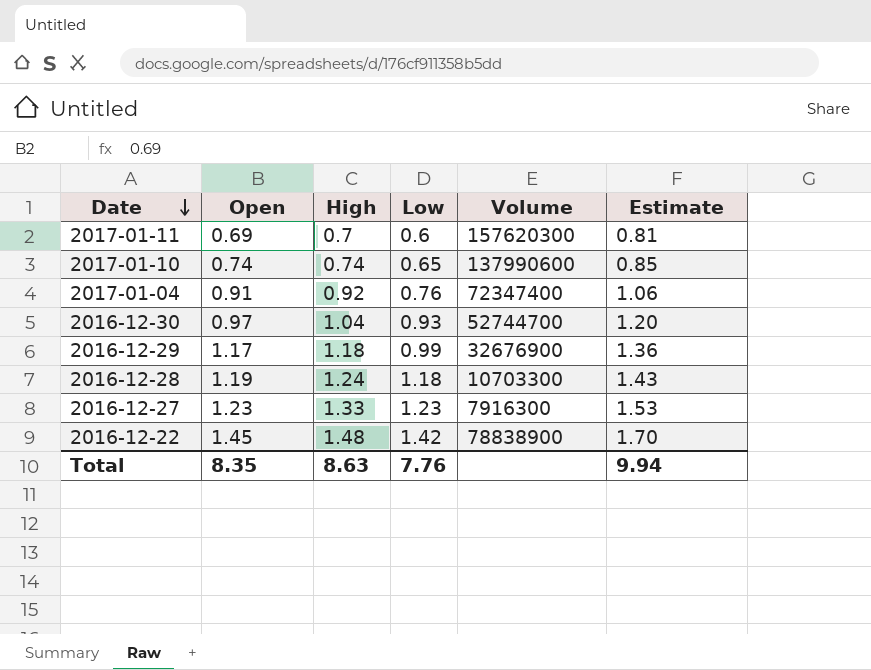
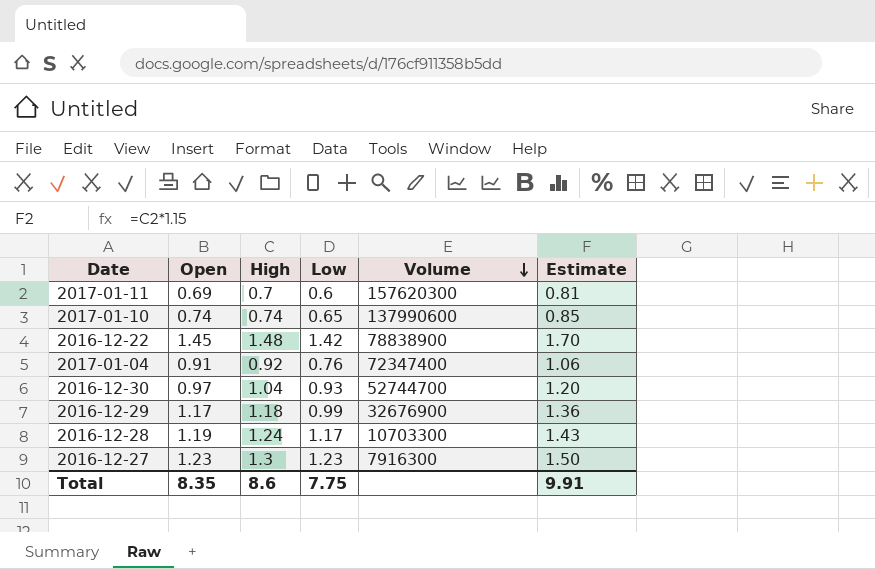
row order: Date descending -> Volume descending
2016-12-28 | Low: 1.18 -> 1.17
2016-12-27 | High: 1.33 -> 1.3
2016-12-27 | Estimate: 1.53 -> 1.50
Total | High: 8.63 -> 8.6
Total | Low: 7.76 -> 7.75
Total | Estimate: 9.94 -> 9.91

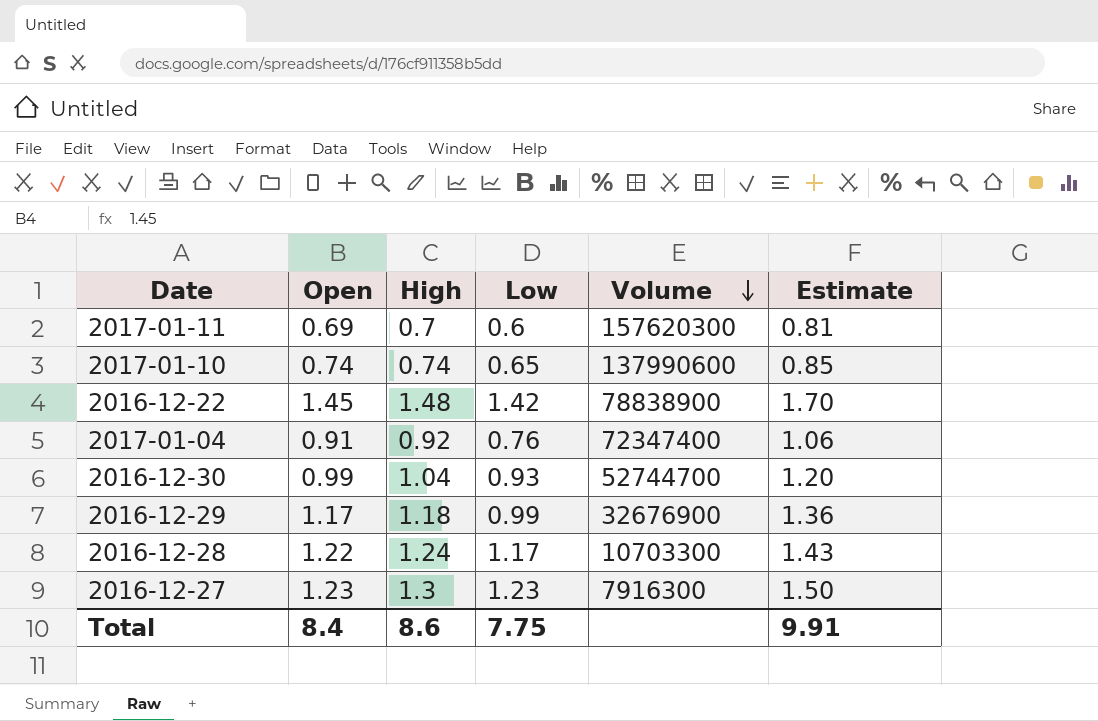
2016-12-30 | Open: 0.97 -> 0.99
2016-12-28 | Open: 1.19 -> 1.22
Total | Open: 8.35 -> 8.4

